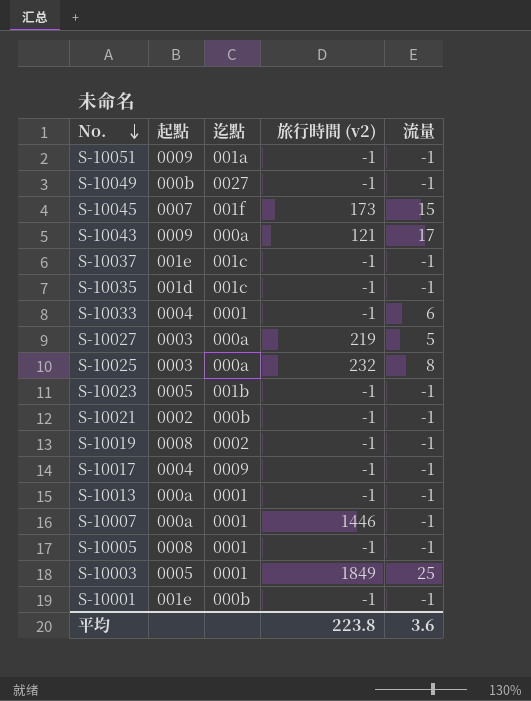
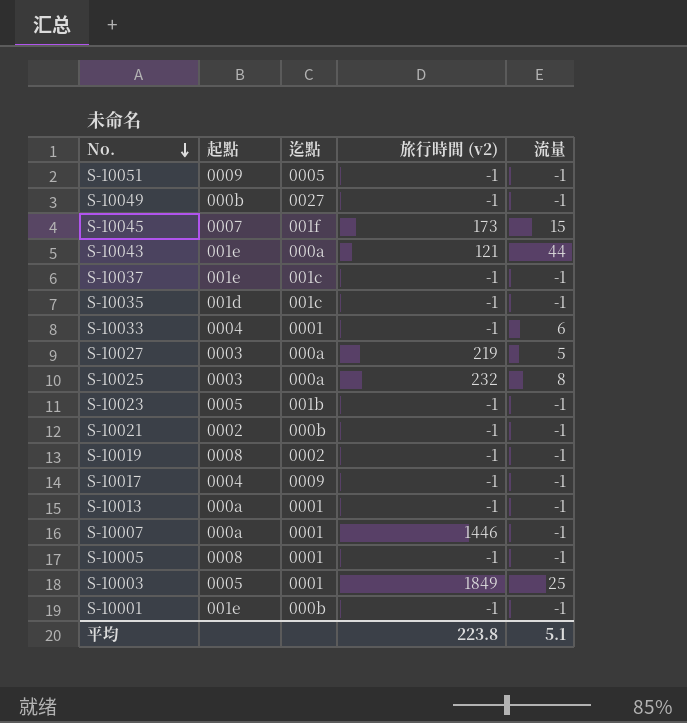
S-10051 | 迄點: 001a -> 0005
S-10043 | 起點: 0009 -> 001e
S-10043 | 流量: 17 -> 44
平均 | 流量: 3.6 -> 5.1

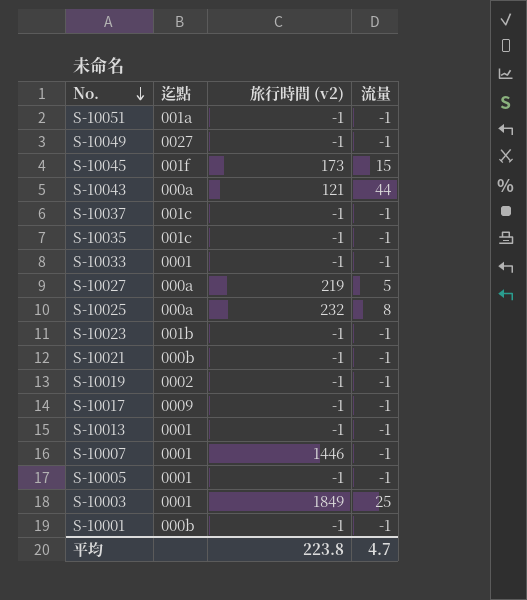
column 起點 | position: 2 -> none
S-10051 | 迄點: 0005 -> 001a
S-10033 | 流量: 6 -> -1
平均 | 流量: 5.1 -> 4.7

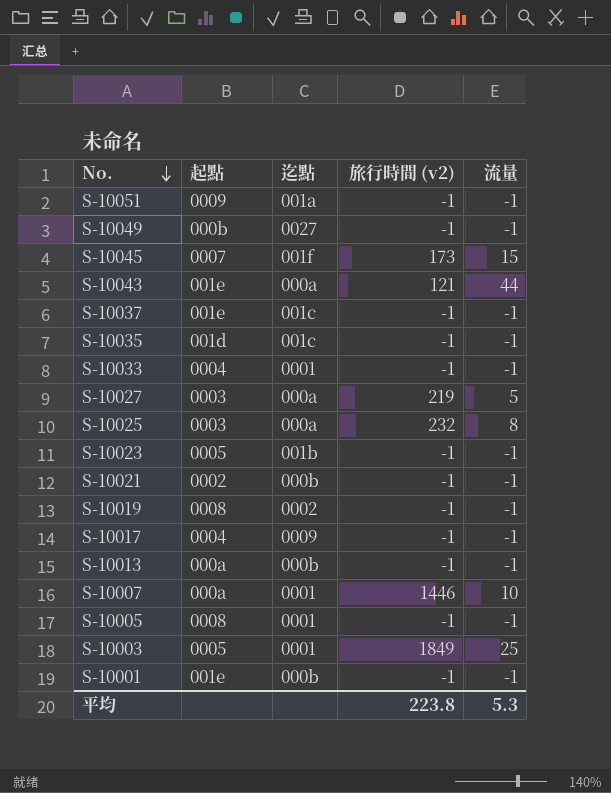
column 起點 | position: none -> 2
S-10013 | 迄點: 0001 -> 000b
S-10007 | 流量: -1 -> 10
平均 | 流量: 4.7 -> 5.3

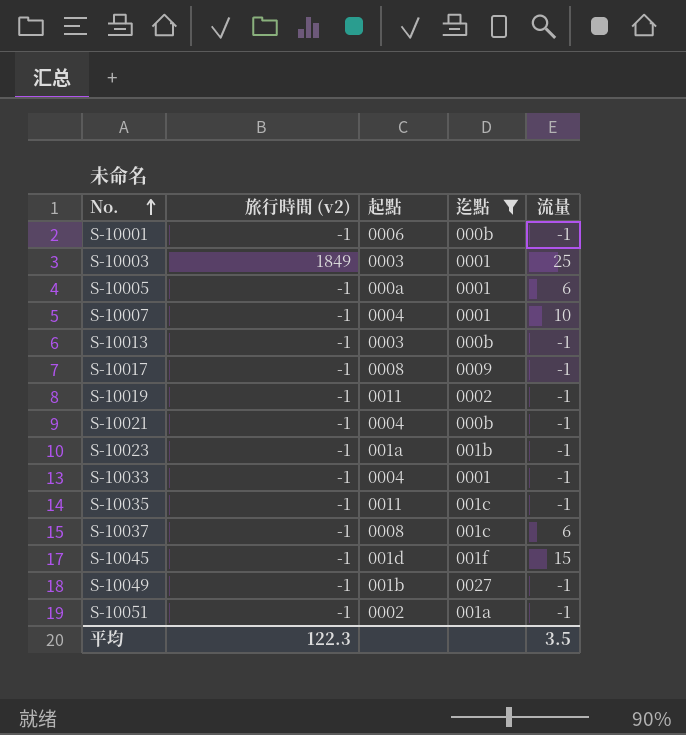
filter: none -> 迄點 != 000a
row order: No. descending -> No. ascending
column 旅行時間 (v2) | position: 4 -> 2
S-10001 | 起點: 001e -> 0006
S-10003 | 起點: 0005 -> 0003
S-10005 | 起點: 0008 -> 000a
S-10005 | 流量: -1 -> 6
S-10007 | 旅行時間 (v2): 1446 -> -1
S-10007 | 起點: 000a -> 0004
S-10013 | 起點: 000a -> 0003
S-10017 | 起點: 0004 -> 0008
S-10019 | 起點: 0008 -> 0011
S-10021 | 起點: 0002 -> 0004
S-10023 | 起點: 0005 -> 001a
S-10035 | 起點: 001d -> 0011
S-10037 | 起點: 001e -> 0008
S-10037 | 流量: -1 -> 6
S-10045 | 旅行時間 (v2): 173 -> -1
S-10045 | 起點: 0007 -> 001d
S-10049 | 起點: 000b -> 001b
S-10051 | 起點: 0009 -> 0002
平均 | 旅行時間 (v2): 223.8 -> 122.3
平均 | 流量: 5.3 -> 3.5

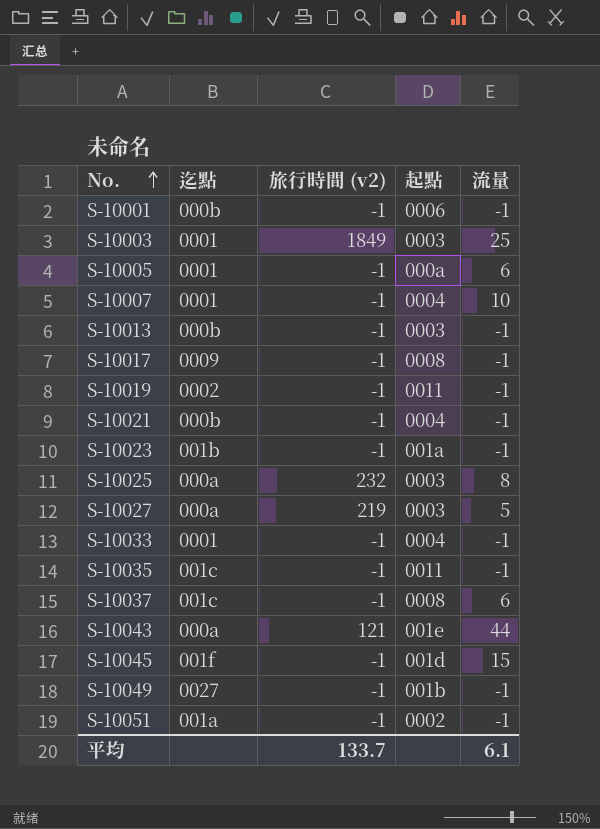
filter: 迄點 != 000a -> none
column 迄點 | position: 4 -> 2
平均 | 旅行時間 (v2): 122.3 -> 133.7
平均 | 流量: 3.5 -> 6.1

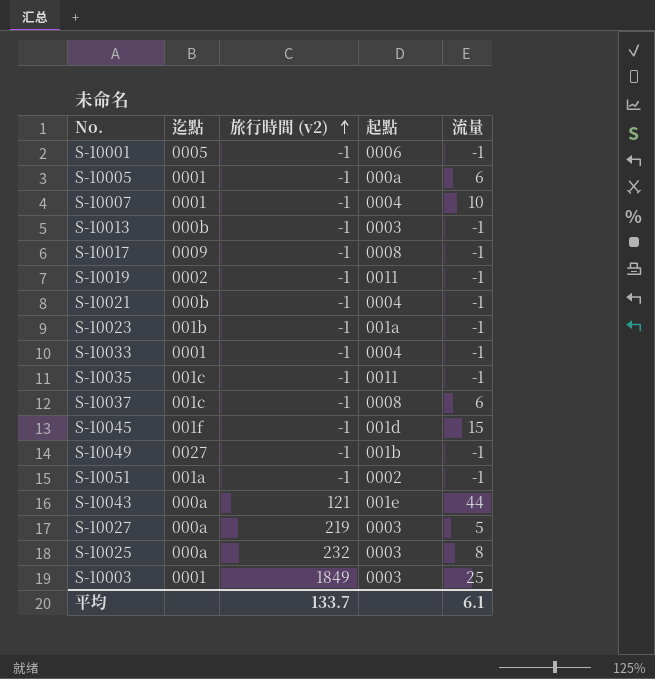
row order: No. ascending -> 旅行時間 (v2) ascending
S-10001 | 迄點: 000b -> 0005

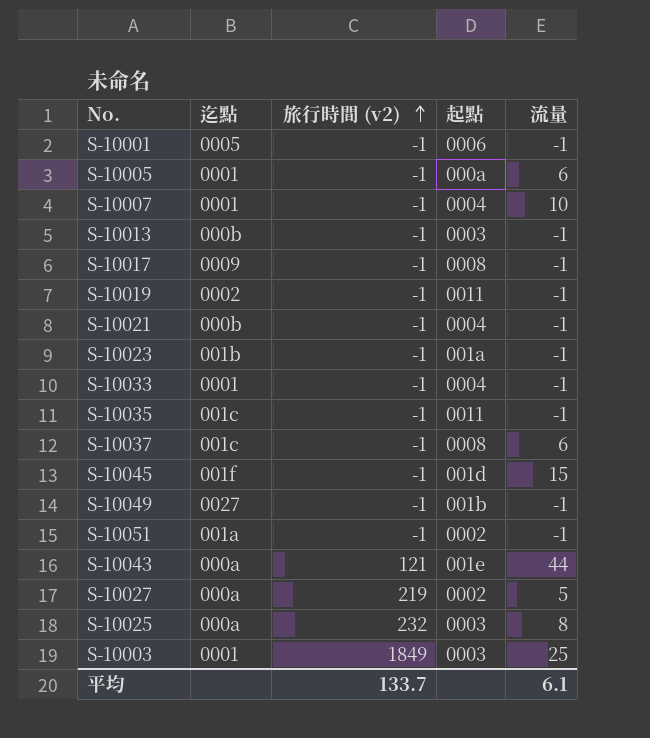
S-10027 | 起點: 0003 -> 0002

